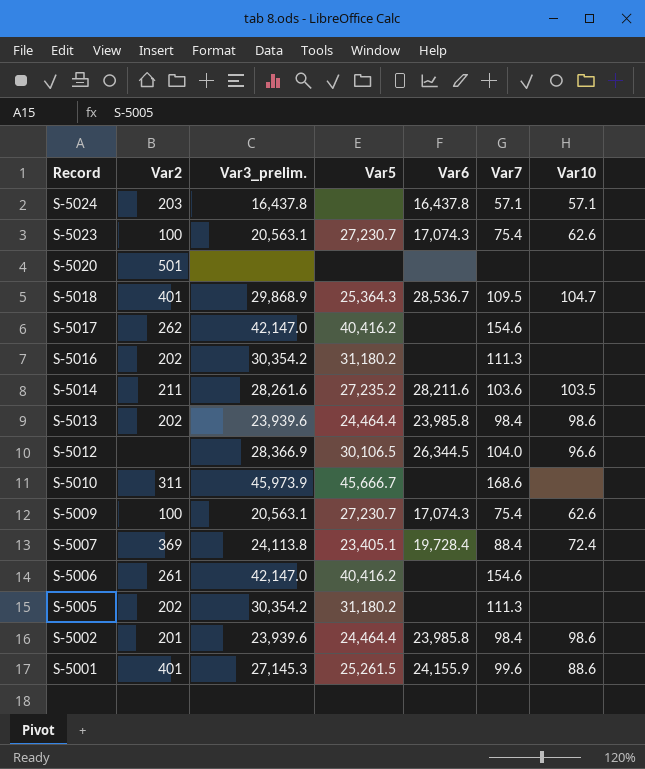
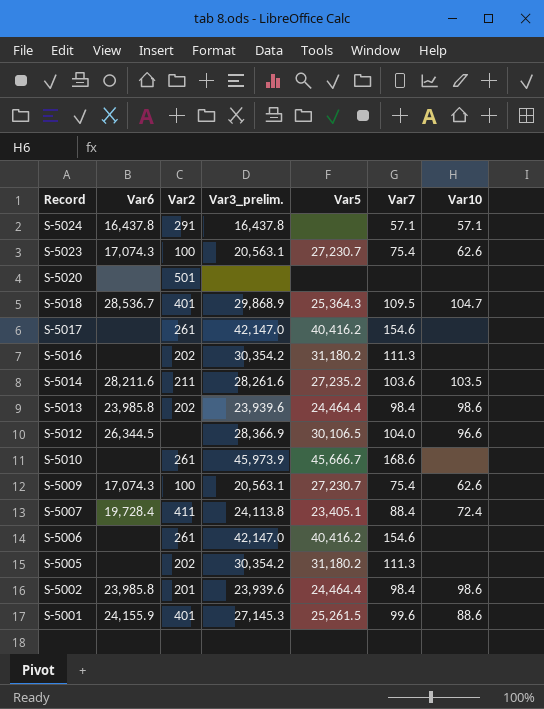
column Var6 | position: 5 -> 2
S-5024 | Var2: 203 -> 291
S-5017 | Var2: 262 -> 261
S-5010 | Var2: 311 -> 261
S-5007 | Var2: 369 -> 411

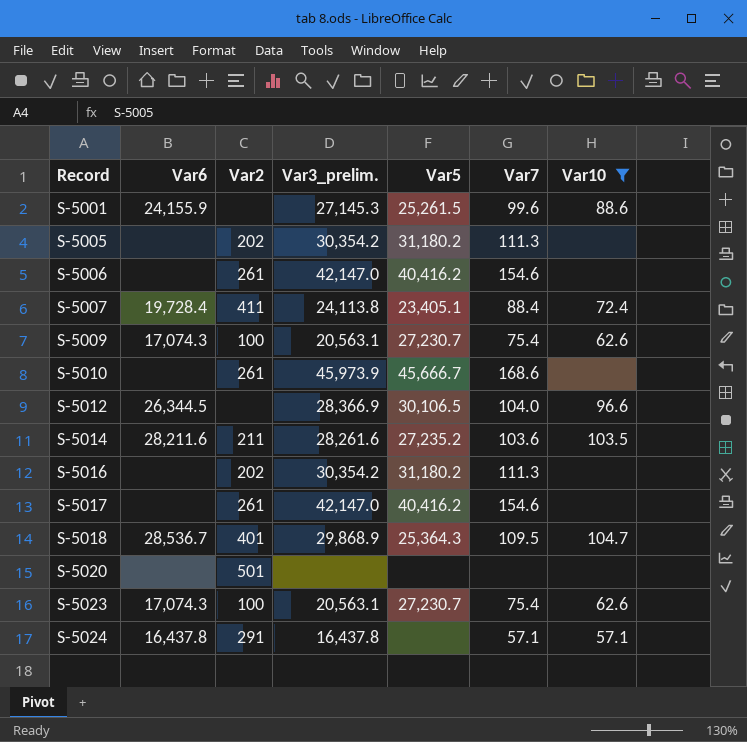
filter: none -> Var10 != 98.6
row order: Record descending -> Record ascending
S-5001 | Var2: 401 -> none

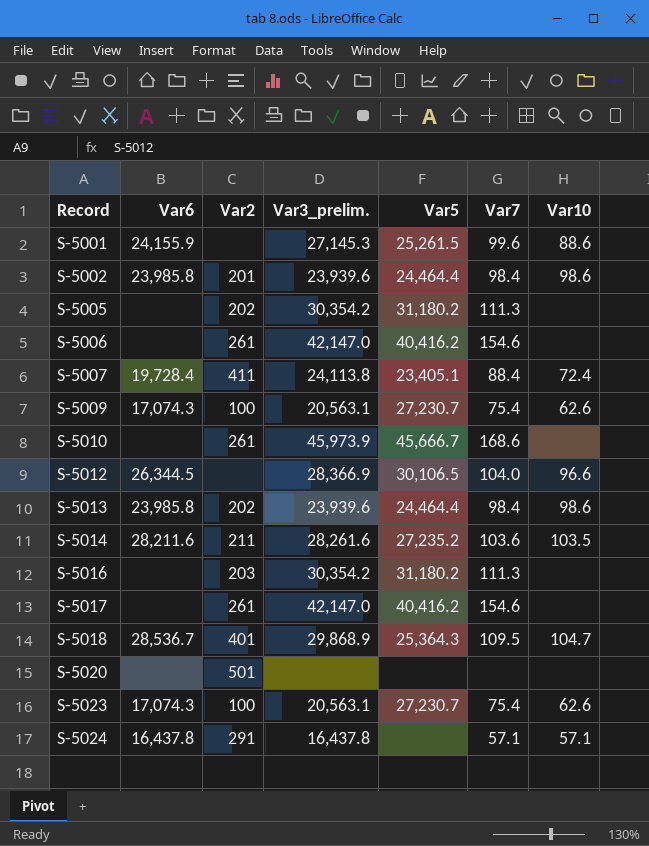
filter: Var10 != 98.6 -> none
S-5016 | Var2: 202 -> 203

